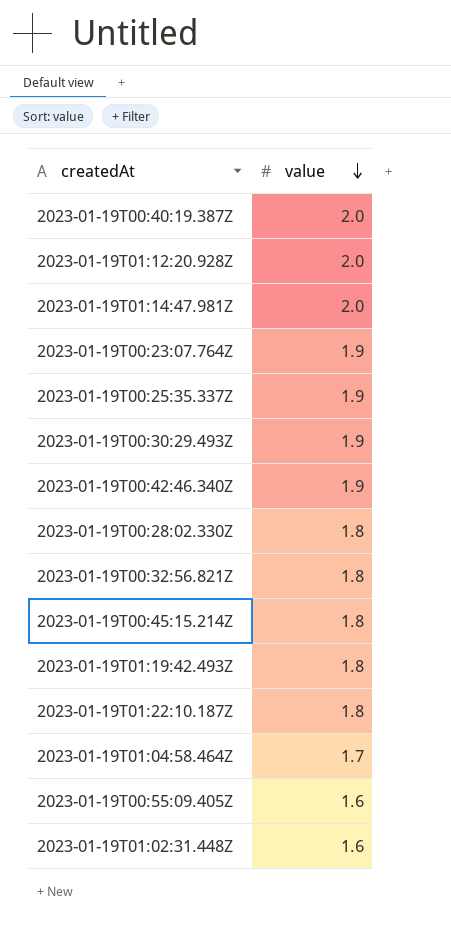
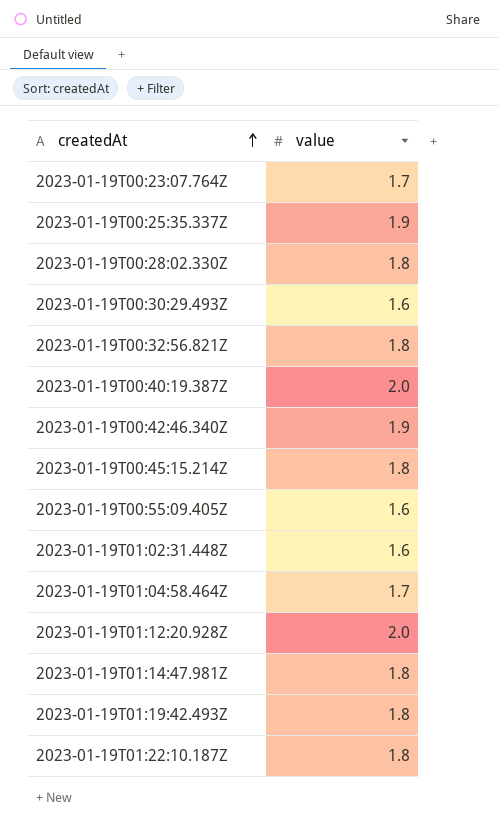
row order: value descending -> createdAt ascending
2023-01-19T00:23:07.764Z | value: 1.9 -> 1.7
2023-01-19T00:30:29.493Z | value: 1.9 -> 1.6
2023-01-19T01:14:47.981Z | value: 2.0 -> 1.8

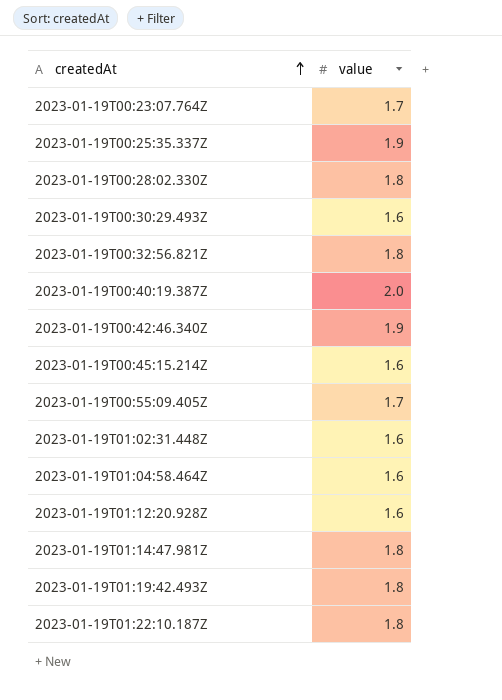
2023-01-19T00:45:15.214Z | value: 1.8 -> 1.6
2023-01-19T00:55:09.405Z | value: 1.6 -> 1.7
2023-01-19T01:04:58.464Z | value: 1.7 -> 1.6
2023-01-19T01:12:20.928Z | value: 2.0 -> 1.6

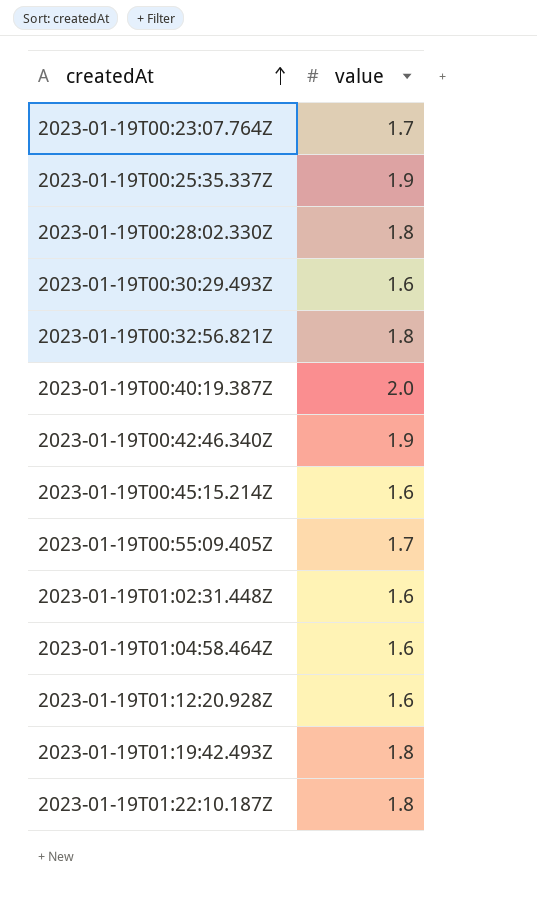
row 2023-01-19T01:14:47.981Z: 1.8 -> none

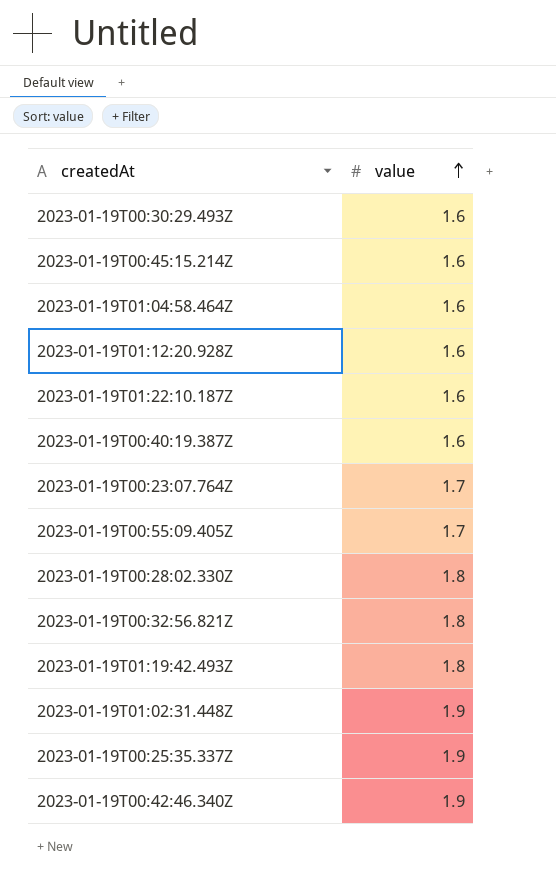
row order: createdAt ascending -> value ascending
2023-01-19T01:22:10.187Z | value: 1.8 -> 1.6
2023-01-19T00:40:19.387Z | value: 2.0 -> 1.6
2023-01-19T01:02:31.448Z | value: 1.6 -> 1.9

